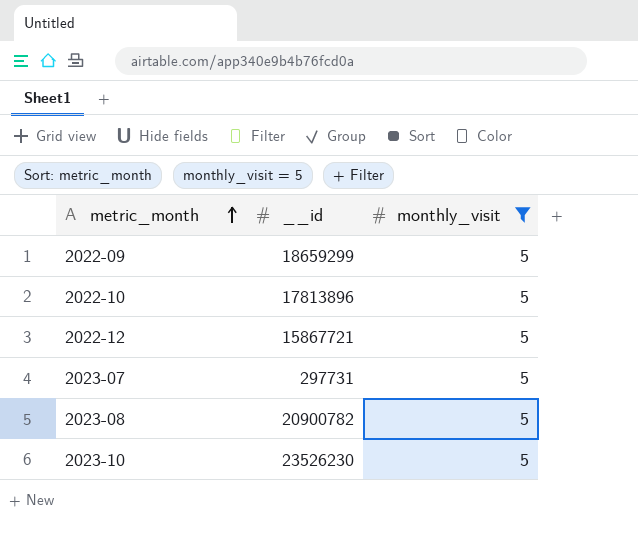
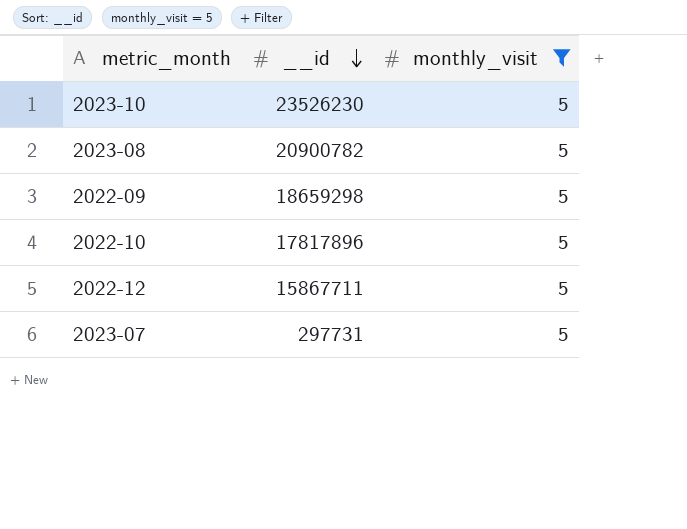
row order: metric_month ascending -> __id descending
2022-09 | __id: 18659299 -> 18659298
2022-10 | __id: 17813896 -> 17817896
2022-12 | __id: 15867721 -> 15867711

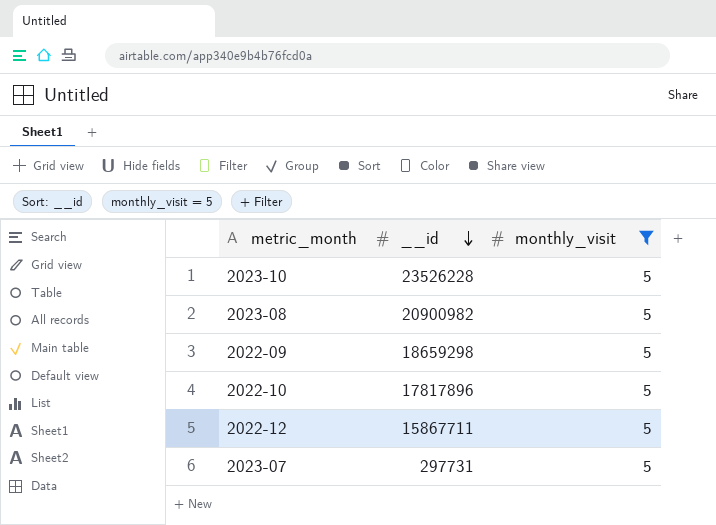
2023-10 | __id: 23526230 -> 23526228
2023-08 | __id: 20900782 -> 20900982

